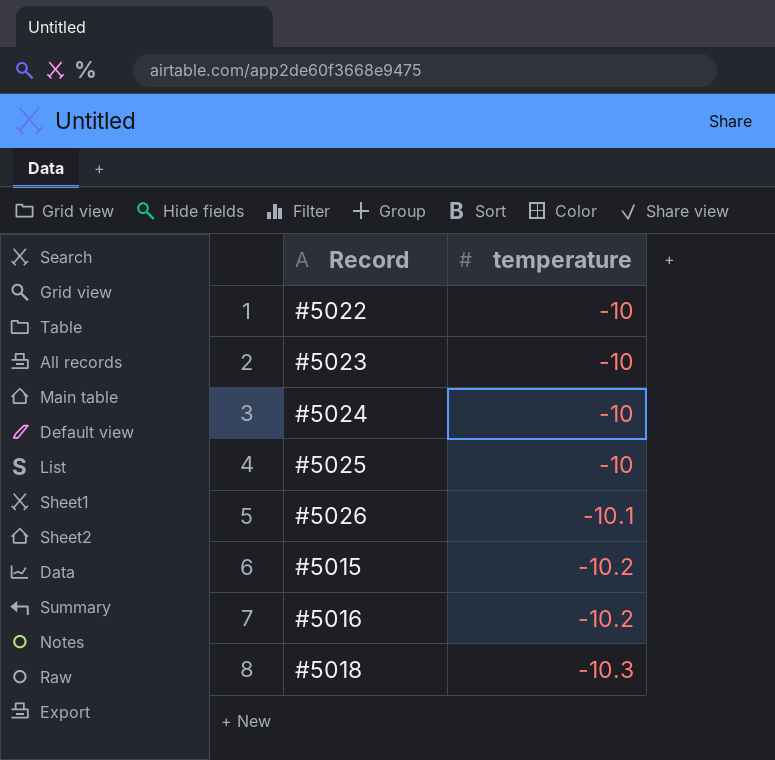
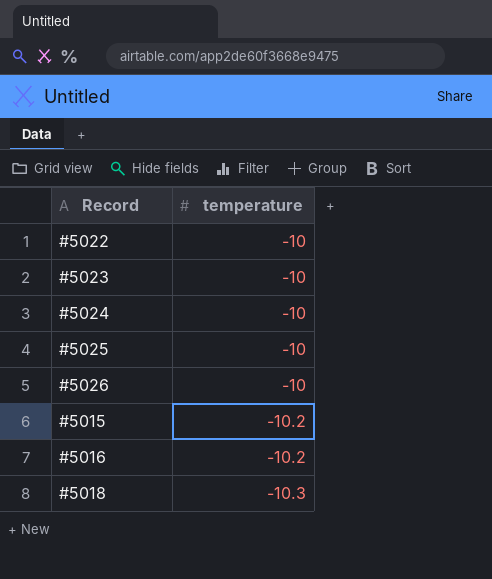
#5026 | temperature: -10.1 -> -10

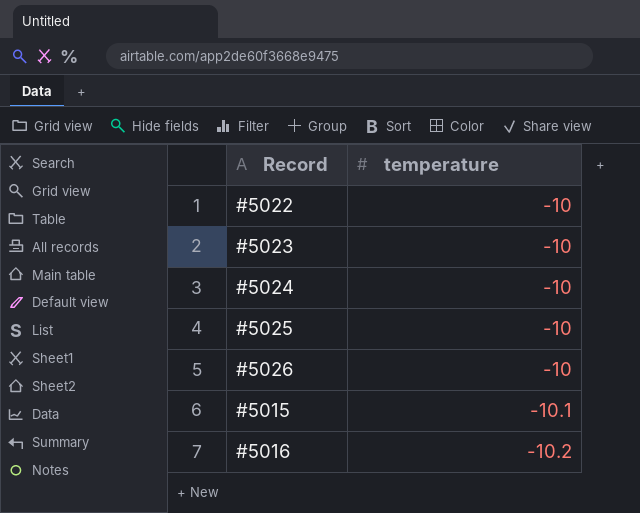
row #5018: -10.3 -> none
#5015 | temperature: -10.2 -> -10.1

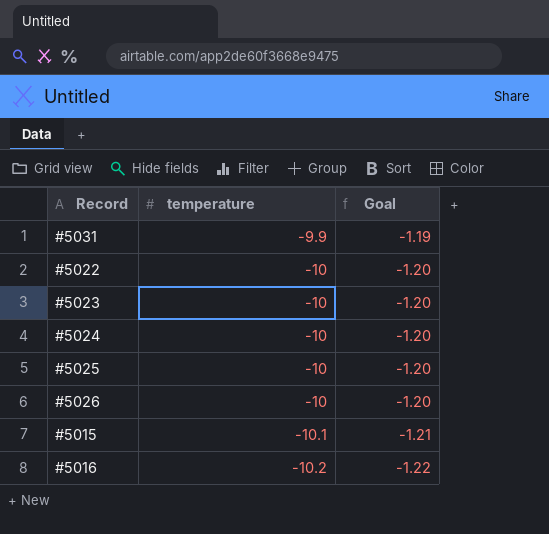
column Goal | formula: none -> [temperature] * 0.12
row #5031: none -> -9.9 | -1.19

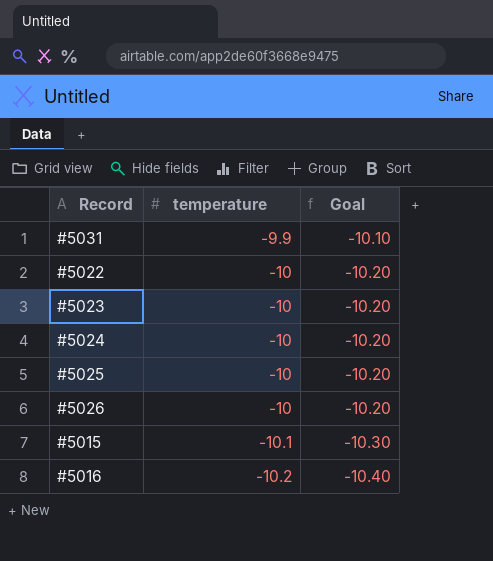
column Goal | formula: [temperature] * 0.12 -> [temperature] * 1.02

